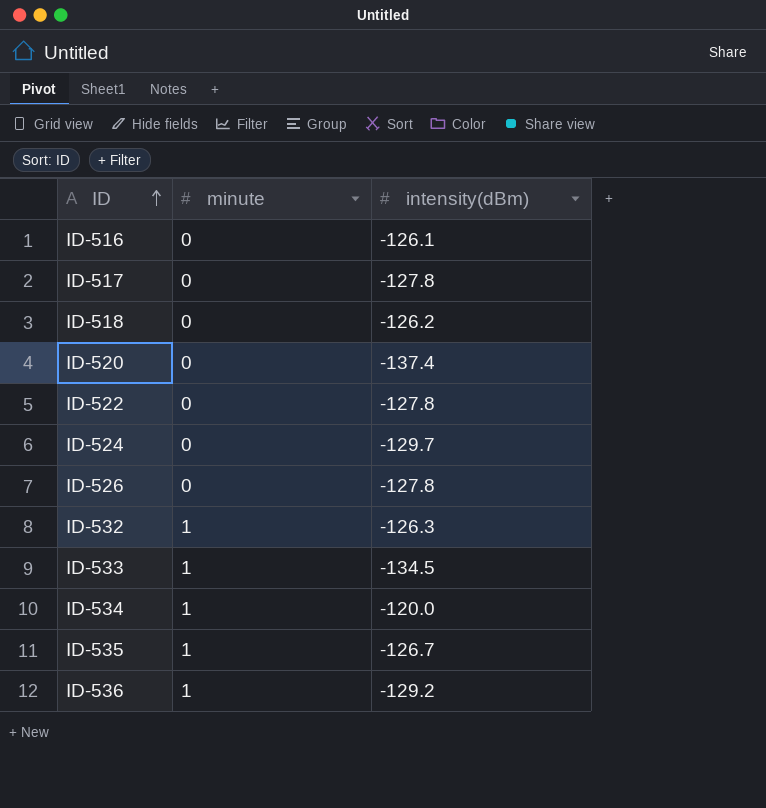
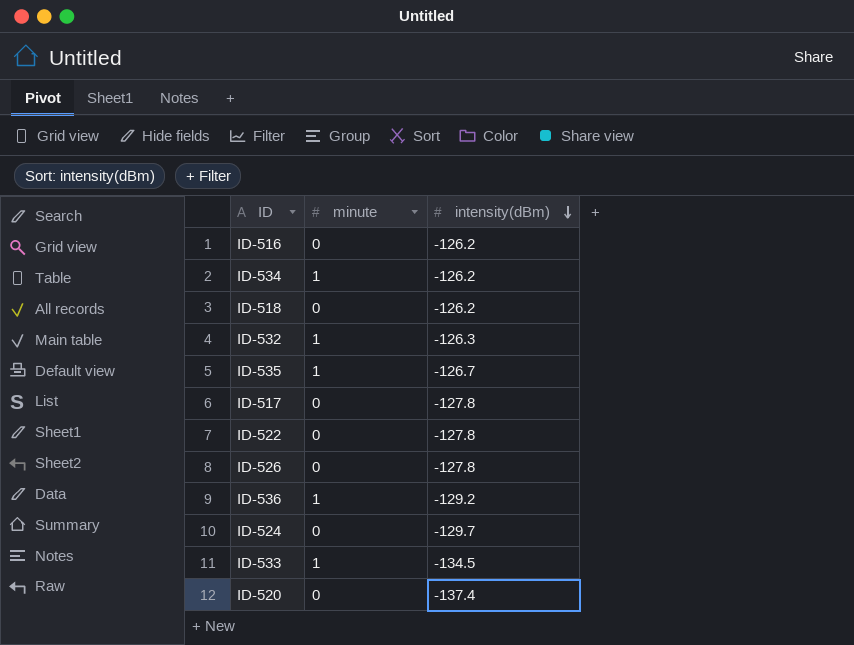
row order: ID ascending -> intensity(dBm) descending
ID-516 | intensity(dBm): -126.1 -> -126.2
ID-534 | intensity(dBm): -120.0 -> -126.2

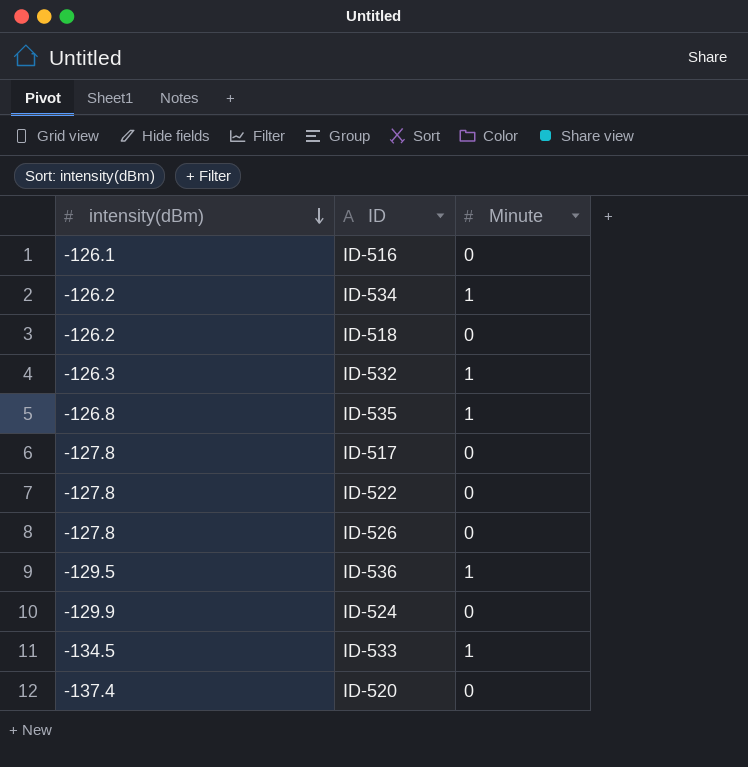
column intensity(dBm) | position: 3 -> 1
column name: minute -> Minute
ID-516 | intensity(dBm): -126.2 -> -126.1
ID-535 | intensity(dBm): -126.7 -> -126.8
ID-536 | intensity(dBm): -129.2 -> -129.5
ID-524 | intensity(dBm): -129.7 -> -129.9

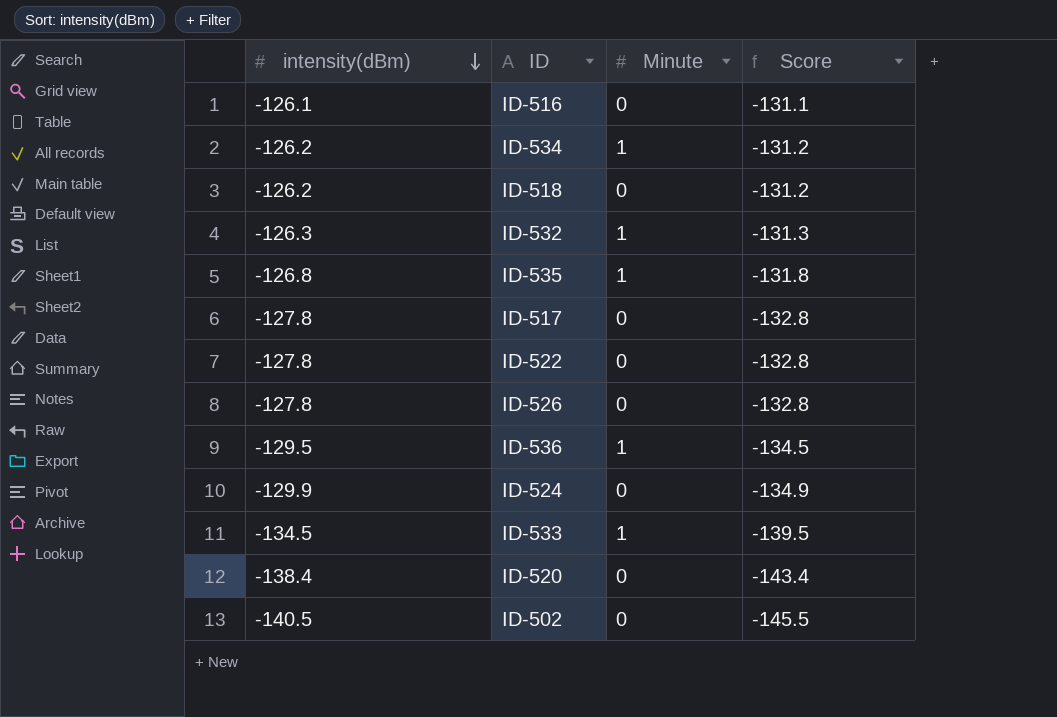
column Score | formula: none -> [intensity(dBm)] - 5
ID-520 | intensity(dBm): -137.4 -> -138.4
row ID-502: none -> -140.5 | 0 | -145.5

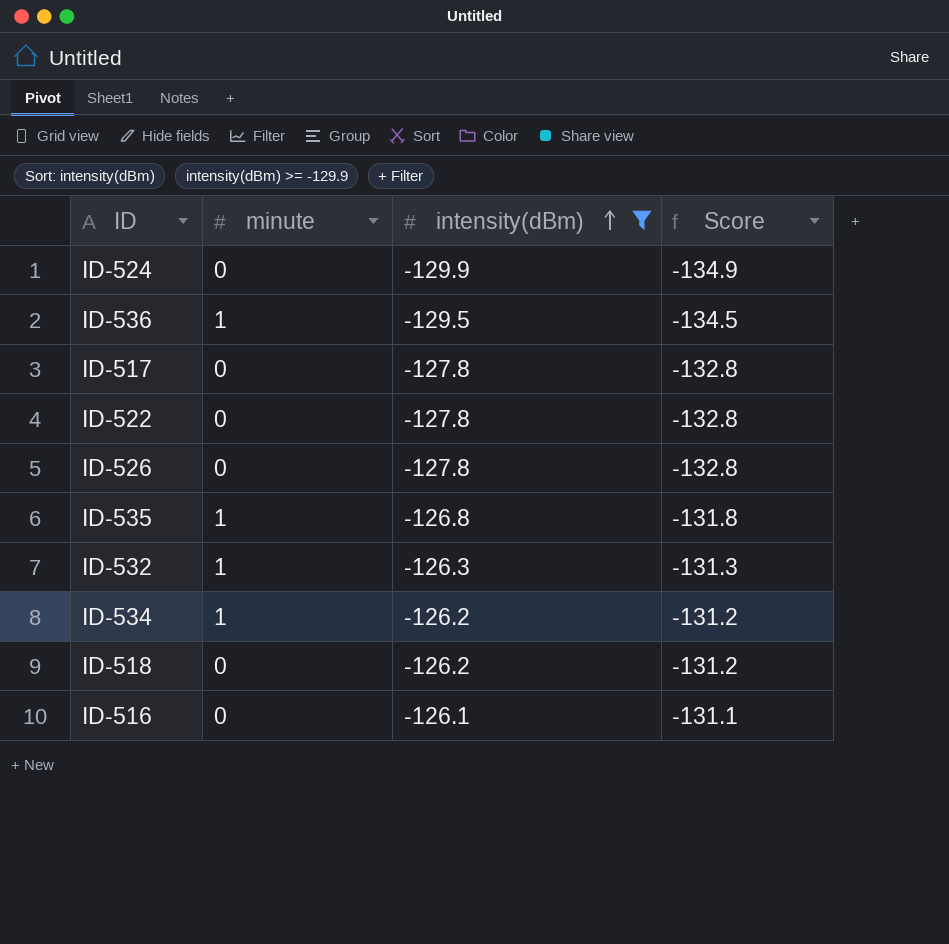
filter: none -> intensity(dBm) >= -129.9
row order: intensity(dBm) descending -> intensity(dBm) ascending
column name: Minute -> minute
column intensity(dBm) | position: 1 -> 3

